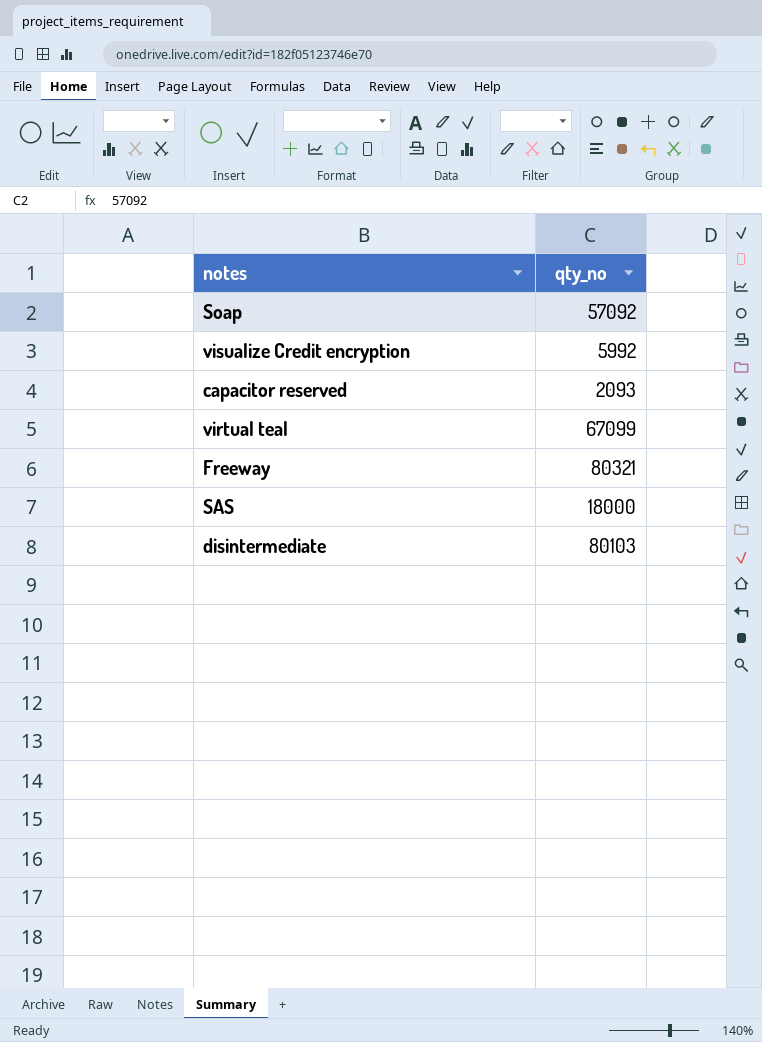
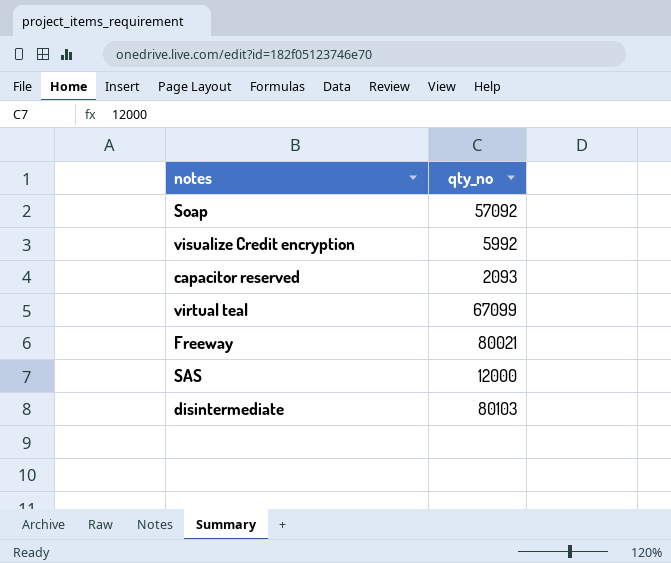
Freeway | qty_no: 80321 -> 80021
SAS | qty_no: 18000 -> 12000

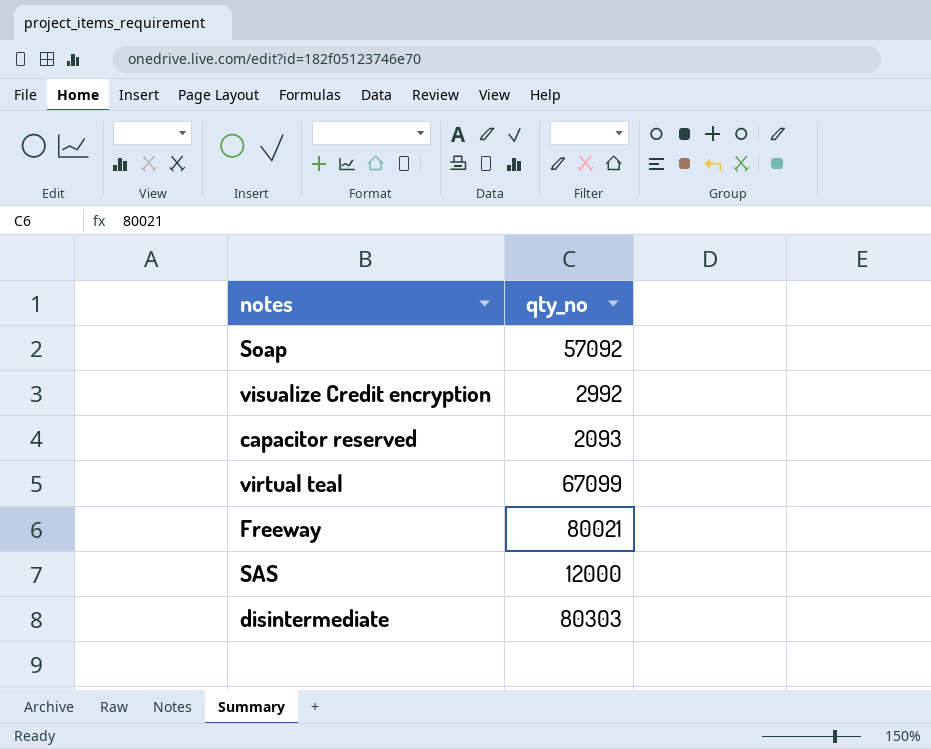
visualize Credit encryption | qty_no: 5992 -> 2992
disintermediate | qty_no: 80103 -> 80303

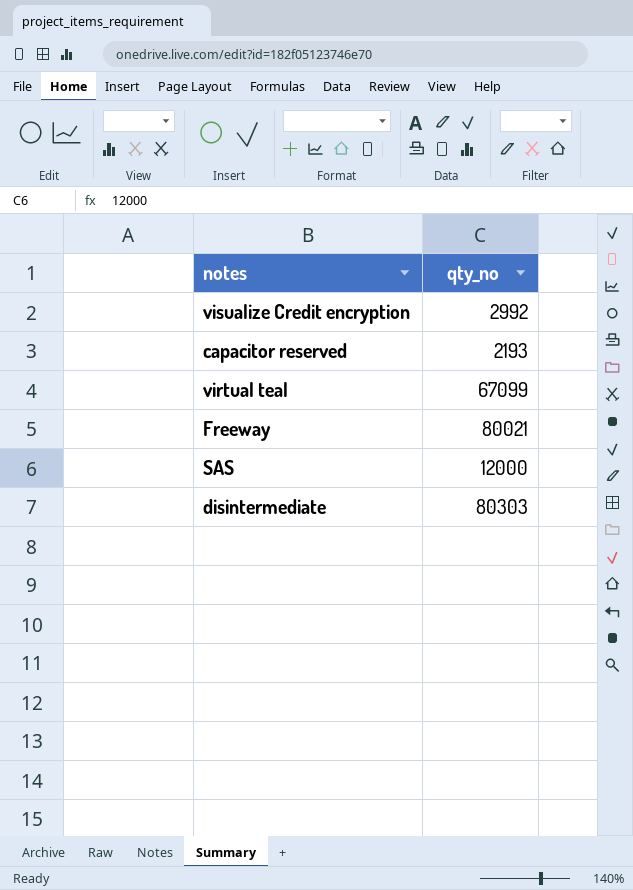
row Soap: 57092 -> none
capacitor reserved | qty_no: 2093 -> 2193

